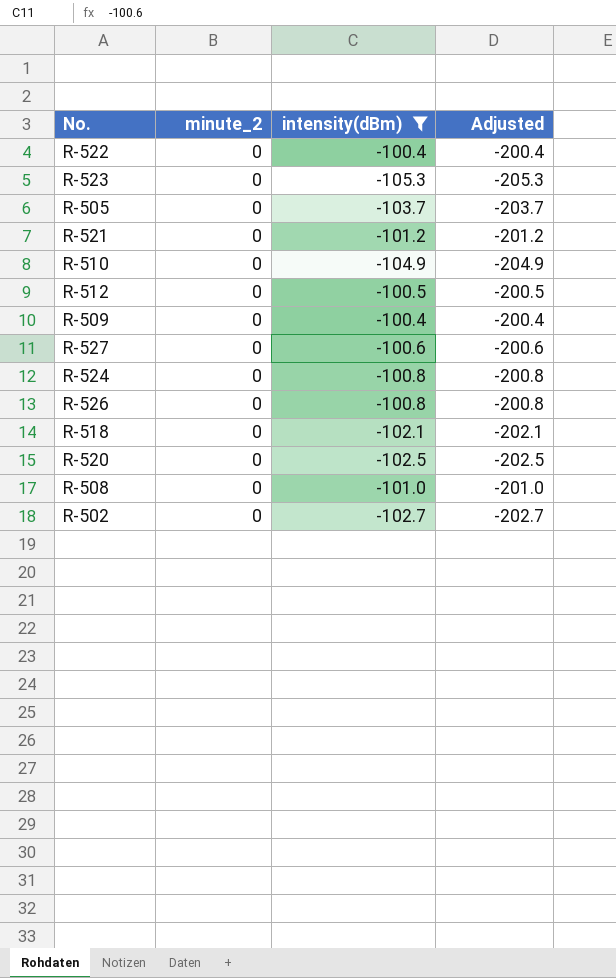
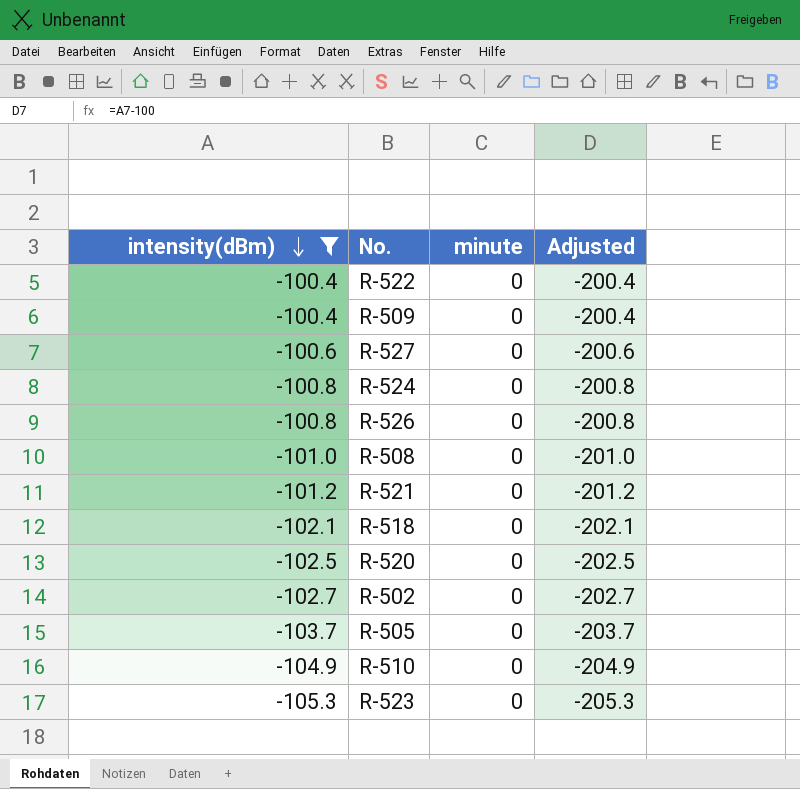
row order: none -> intensity(dBm) descending
column intensity(dBm) | position: 3 -> 1
column name: minute_2 -> minute
row R-512: 0 | -100.5 | -200.5 -> none

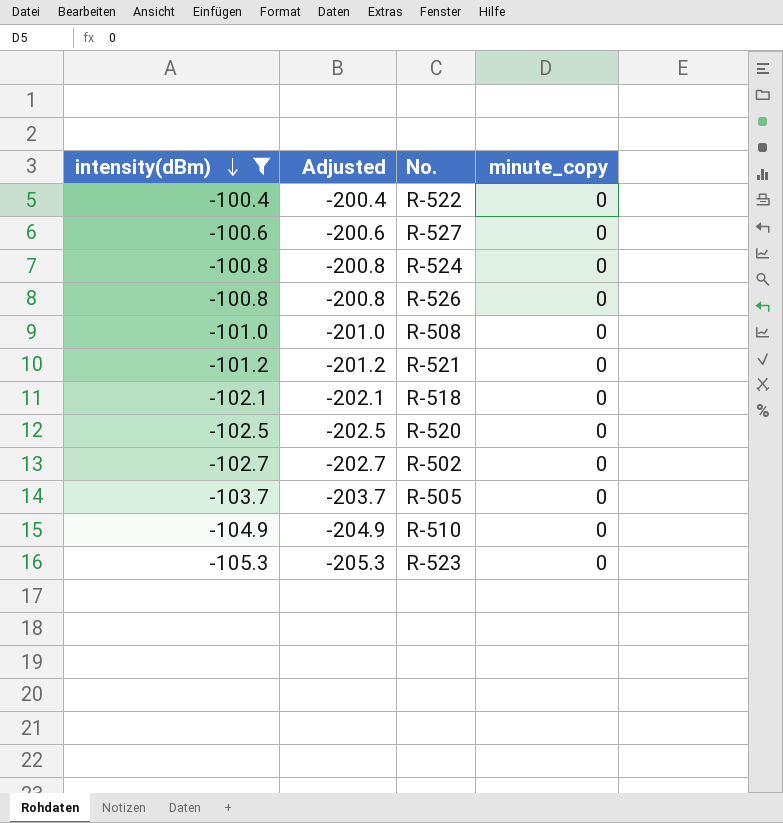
column Adjusted | position: 4 -> 2
column name: minute -> minute_copy
row R-509: -100.4 | 0 | -200.4 -> none

